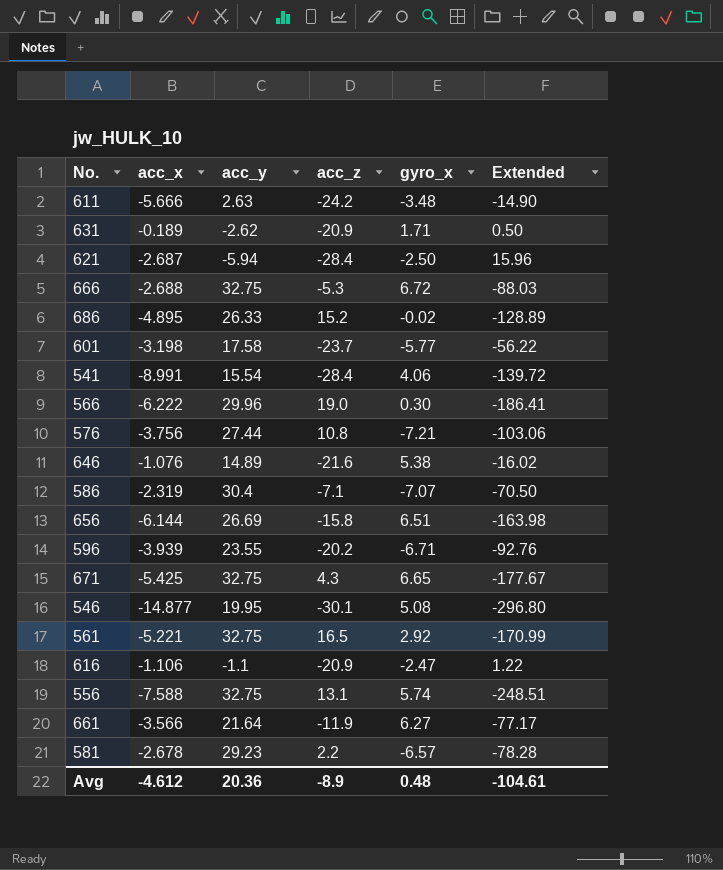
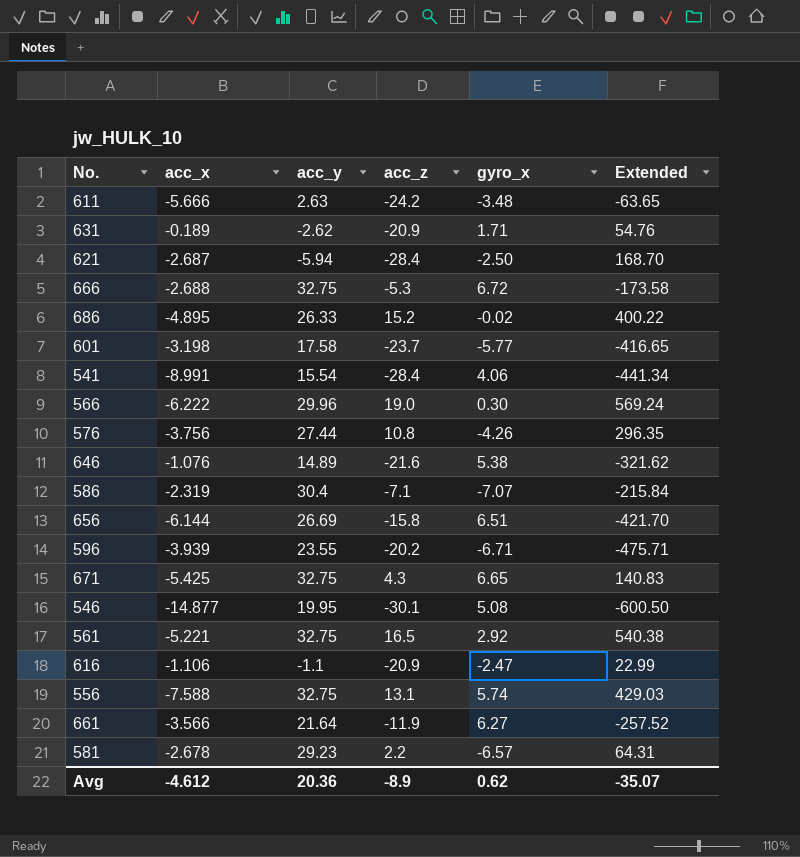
column Extended | formula: [acc_x] * [acc_y] -> [acc_y] * [acc_z]
576 | gyro_x: -7.21 -> -4.26
Avg | gyro_x: 0.48 -> 0.62
Avg | Extended: -104.61 -> -35.07

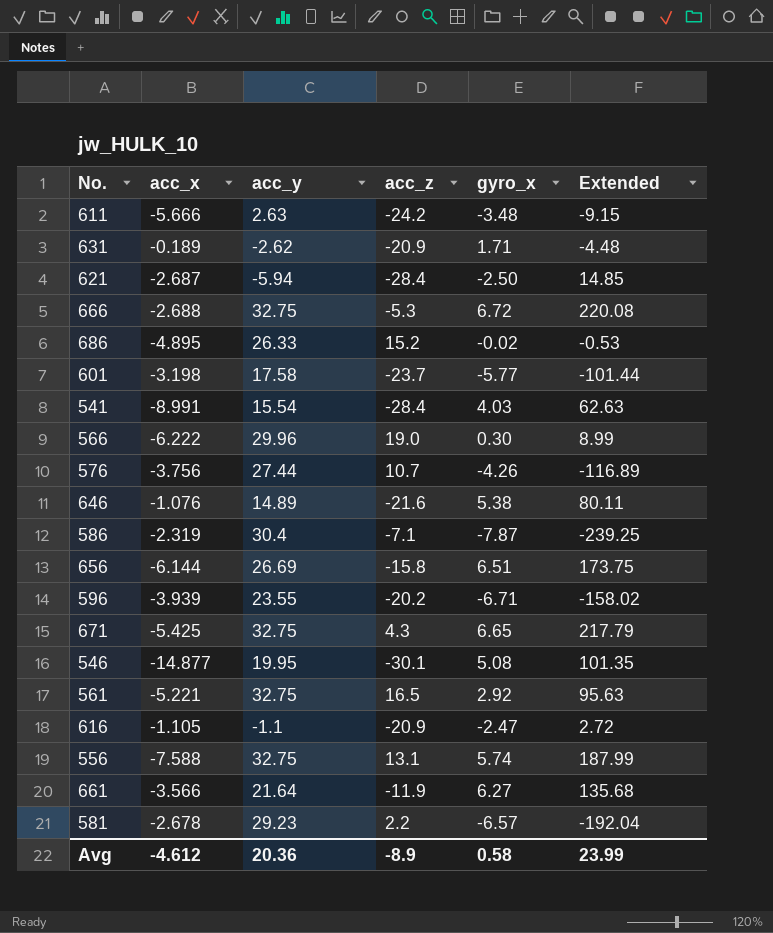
column Extended | formula: [acc_y] * [acc_z] -> [acc_y] * [gyro_x]
541 | gyro_x: 4.06 -> 4.03
576 | acc_z: 10.8 -> 10.7
586 | gyro_x: -7.07 -> -7.87
616 | acc_x: -1.106 -> -1.105
Avg | gyro_x: 0.62 -> 0.58
Avg | Extended: -35.07 -> 23.99

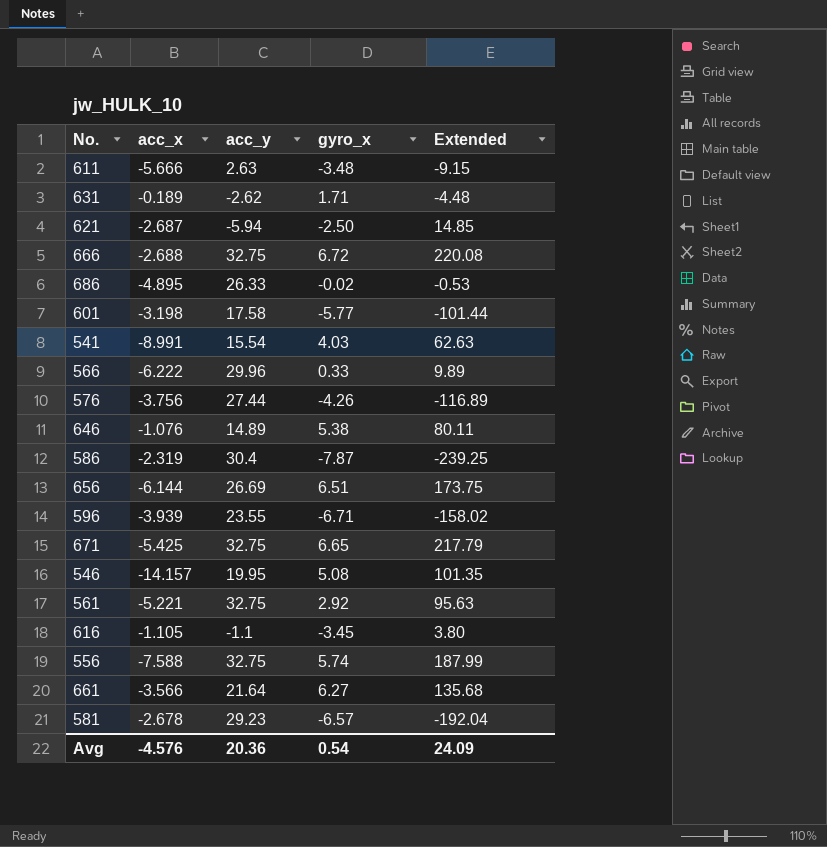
column acc_z | position: 4 -> none
566 | gyro_x: 0.30 -> 0.33
566 | Extended: 8.99 -> 9.89
546 | acc_x: -14.877 -> -14.157
616 | gyro_x: -2.47 -> -3.45
616 | Extended: 2.72 -> 3.80
Avg | acc_x: -4.612 -> -4.576
Avg | gyro_x: 0.58 -> 0.54
Avg | Extended: 23.99 -> 24.09

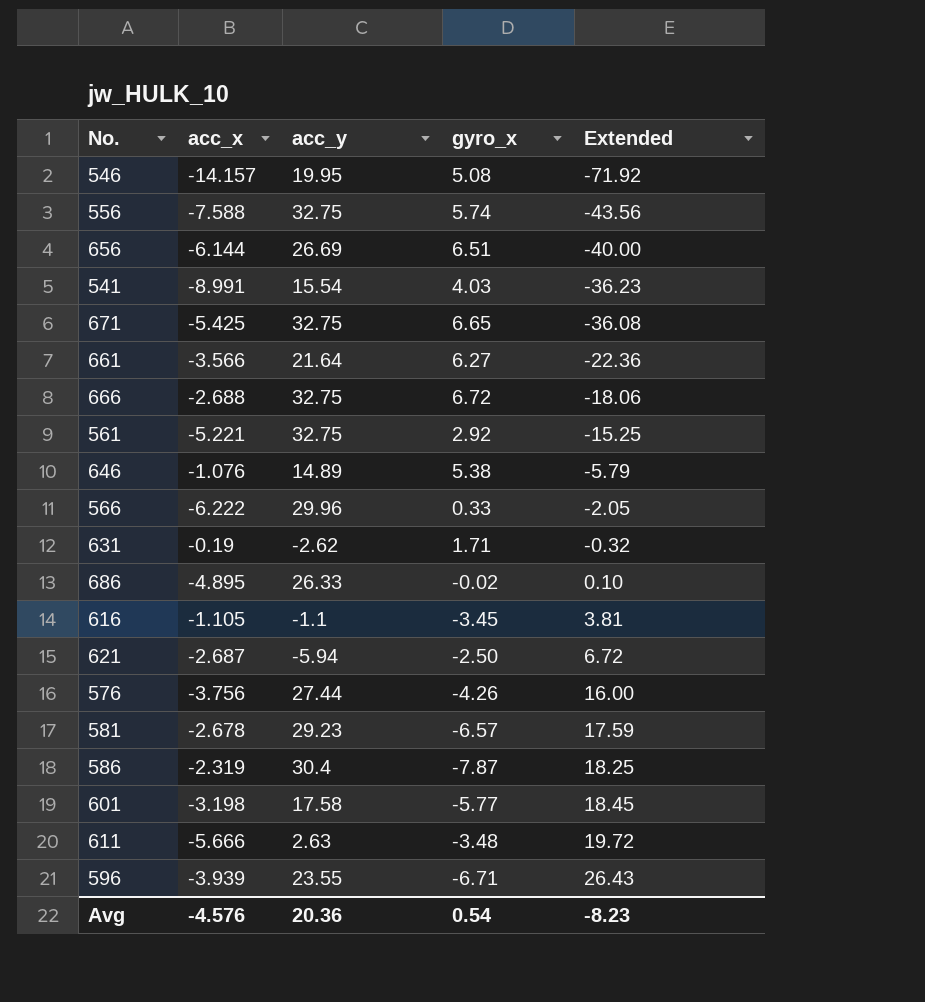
row order: none -> Extended ascending
column Extended | formula: [acc_y] * [gyro_x] -> [acc_x] * [gyro_x]
631 | acc_x: -0.189 -> -0.19
Avg | Extended: 24.09 -> -8.23

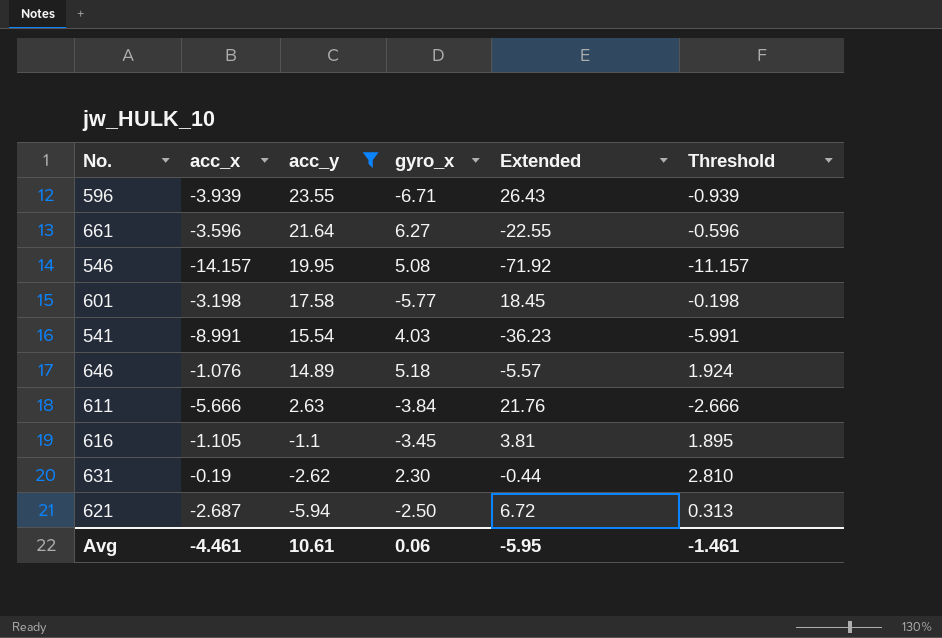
filter: none -> acc_y <= 23.55
row order: Extended ascending -> acc_y descending
column Threshold | formula: none -> [acc_x] + 3
661 | acc_x: -3.566 -> -3.596
661 | Extended: -22.36 -> -22.55
646 | gyro_x: 5.38 -> 5.18
646 | Extended: -5.79 -> -5.57
611 | gyro_x: -3.48 -> -3.84
611 | Extended: 19.72 -> 21.76
631 | gyro_x: 1.71 -> 2.30
631 | Extended: -0.32 -> -0.44
Avg | acc_x: -4.576 -> -4.461
Avg | acc_y: 20.36 -> 10.61
Avg | gyro_x: 0.54 -> 0.06
Avg | Extended: -8.23 -> -5.95

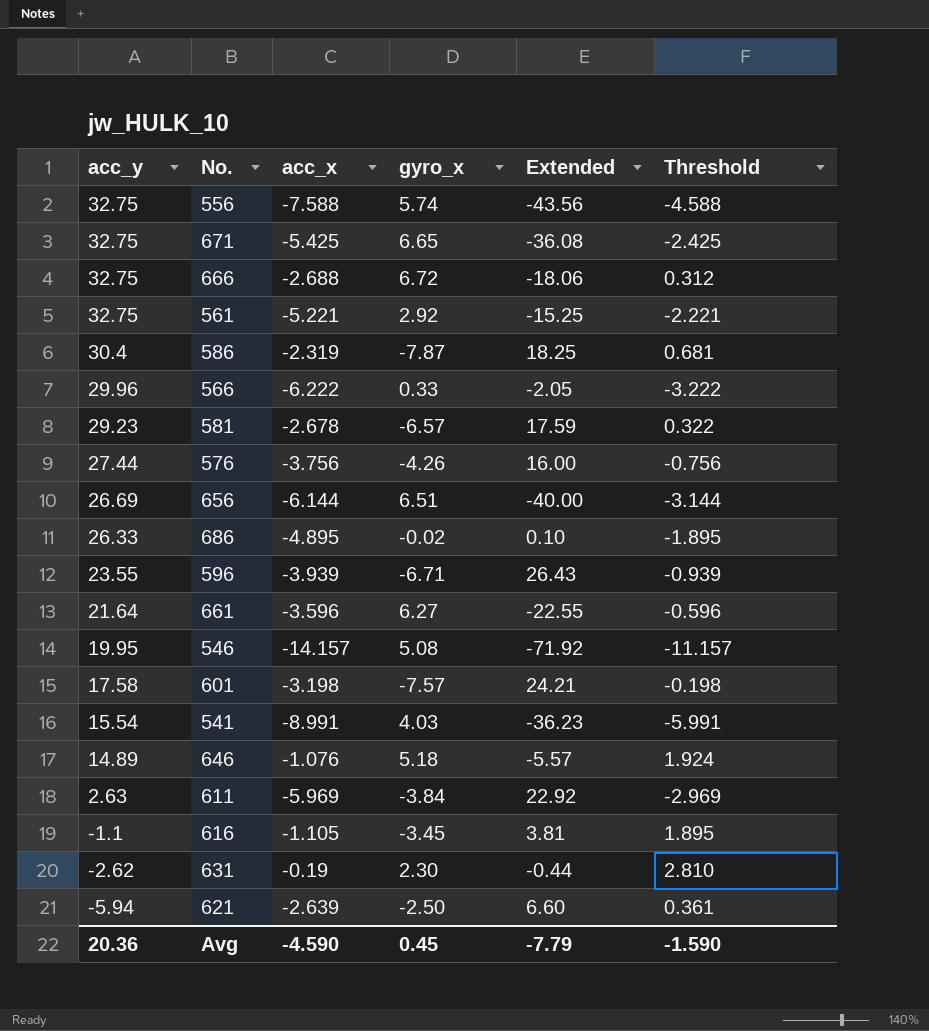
filter: acc_y <= 23.55 -> none
column acc_y | position: 3 -> 1
601 | gyro_x: -5.77 -> -7.57
601 | Extended: 18.45 -> 24.21
611 | acc_x: -5.666 -> -5.969
611 | Extended: 21.76 -> 22.92
611 | Threshold: -2.666 -> -2.969
621 | acc_x: -2.687 -> -2.639
621 | Extended: 6.72 -> 6.60
621 | Threshold: 0.313 -> 0.361
Avg | acc_y: 10.61 -> 20.36
Avg | acc_x: -4.461 -> -4.590
Avg | gyro_x: 0.06 -> 0.45
Avg | Extended: -5.95 -> -7.79
Avg | Threshold: -1.461 -> -1.590

